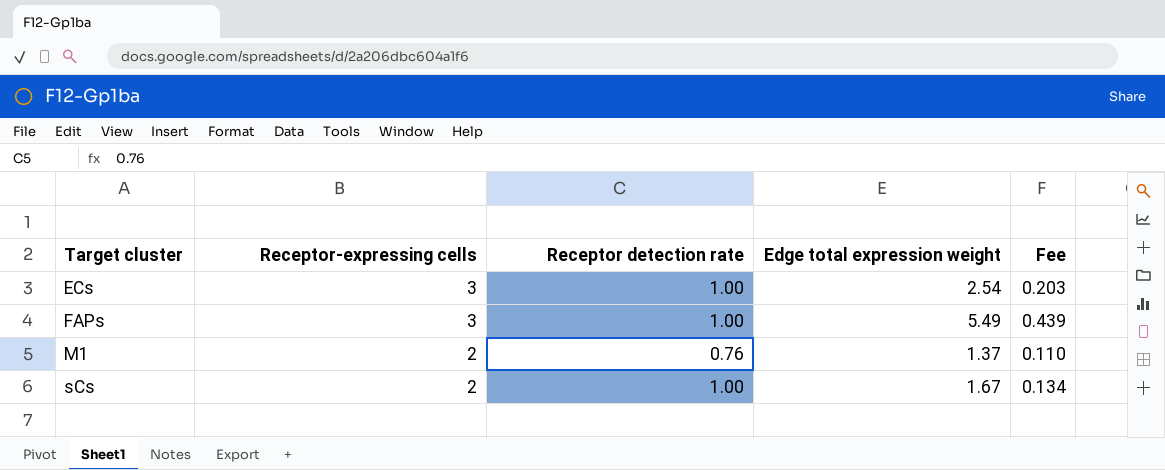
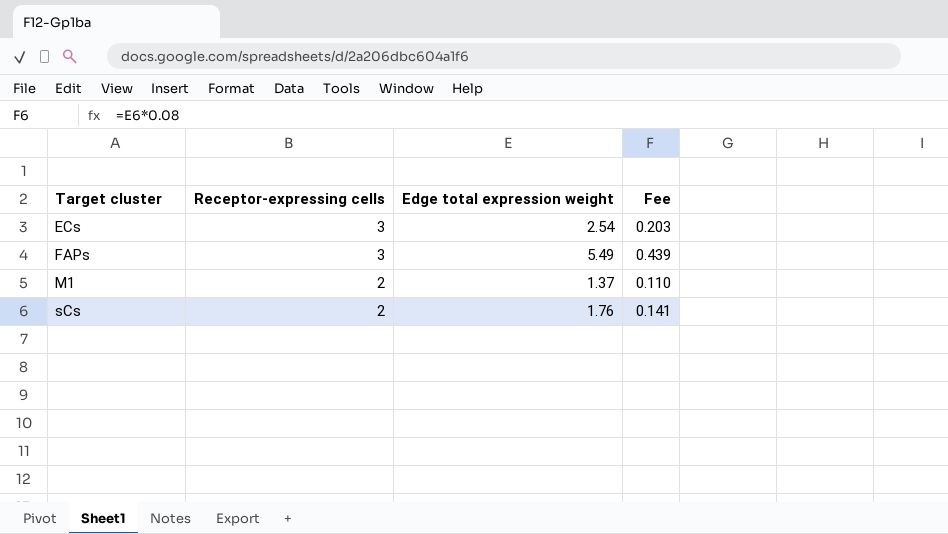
column Receptor detection rate | position: 3 -> none
sCs | Edge total expression weight: 1.67 -> 1.76
sCs | Fee: 0.134 -> 0.141

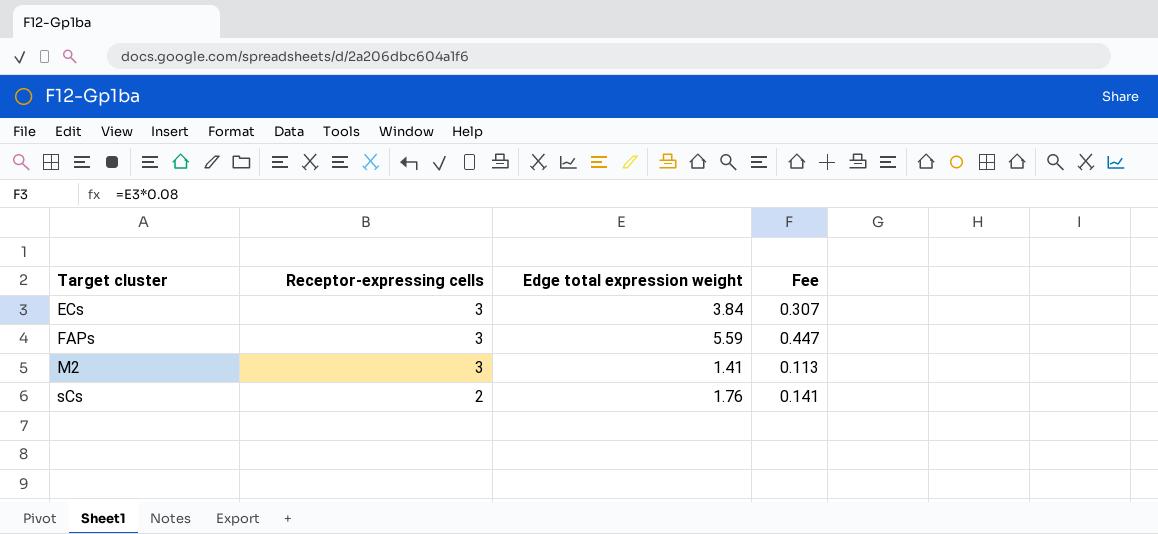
row M1: 2 | 1.37 | 0.110 -> none
ECs | Edge total expression weight: 2.54 -> 3.84
ECs | Fee: 0.203 -> 0.307
FAPs | Edge total expression weight: 5.49 -> 5.59
FAPs | Fee: 0.439 -> 0.447
row M2: none -> 3 | 1.41 | 0.113

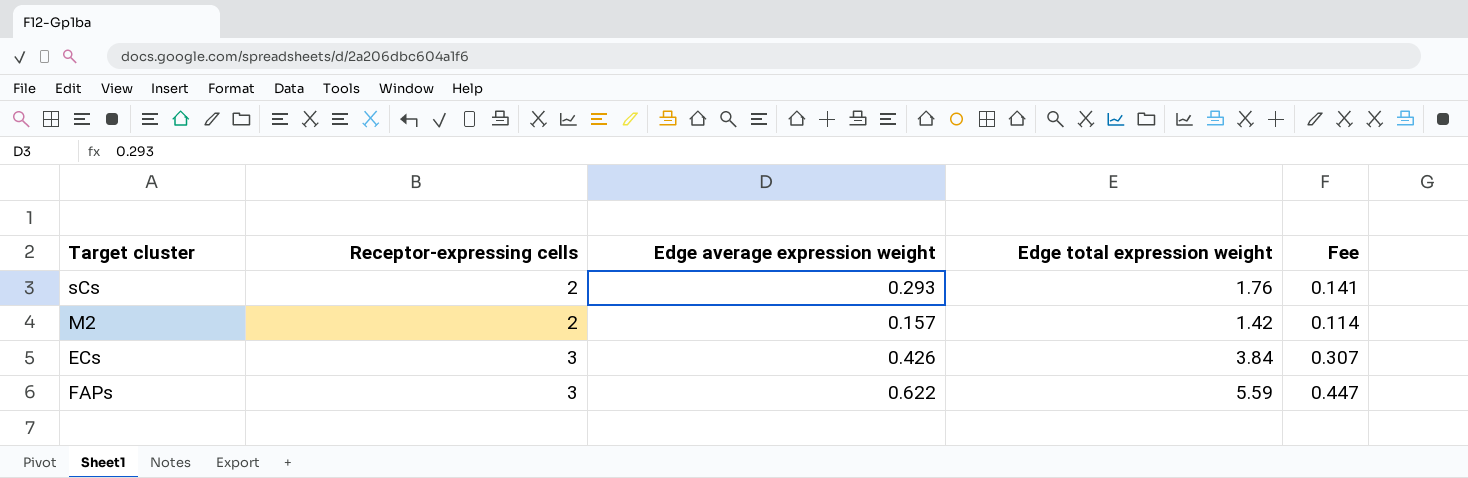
row order: Target cluster ascending -> Receptor-expressing cells ascending
column Edge average expression weight | position: none -> 3
M2 | Receptor-expressing cells: 3 -> 2
M2 | Edge total expression weight: 1.41 -> 1.42
M2 | Fee: 0.113 -> 0.114

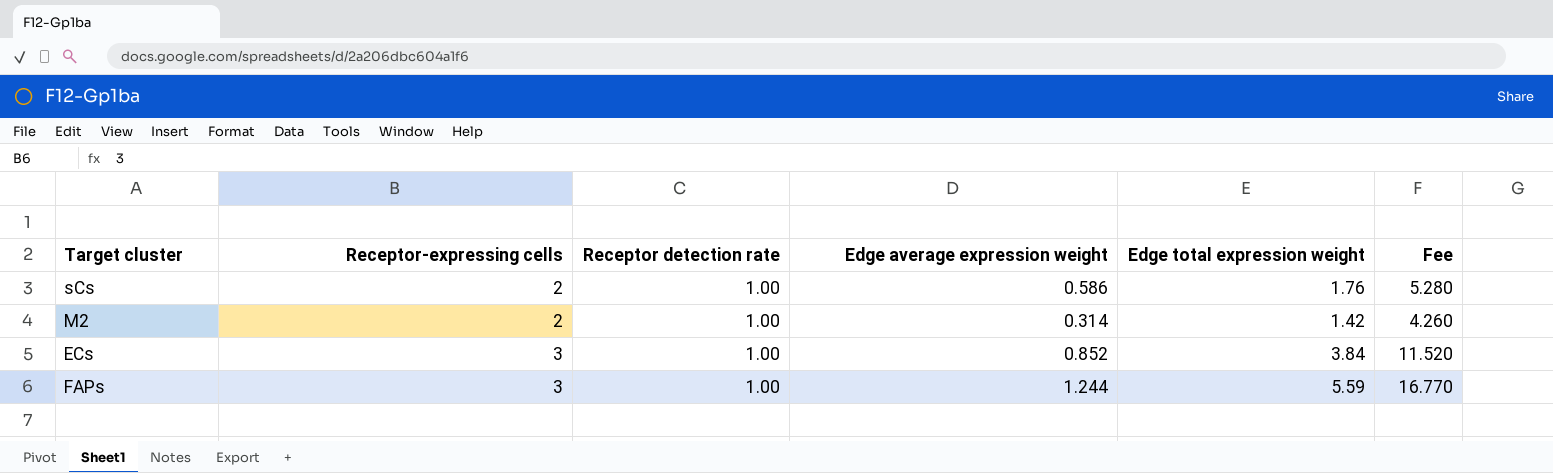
column Receptor detection rate | position: none -> 3
column Fee | formula: [Edge total expression weight] * 0.08 -> [Edge total expression weight] * 3
sCs | Edge average expression weight: 0.293 -> 0.586
M2 | Edge average expression weight: 0.157 -> 0.314
ECs | Edge average expression weight: 0.426 -> 0.852
FAPs | Edge average expression weight: 0.622 -> 1.244

